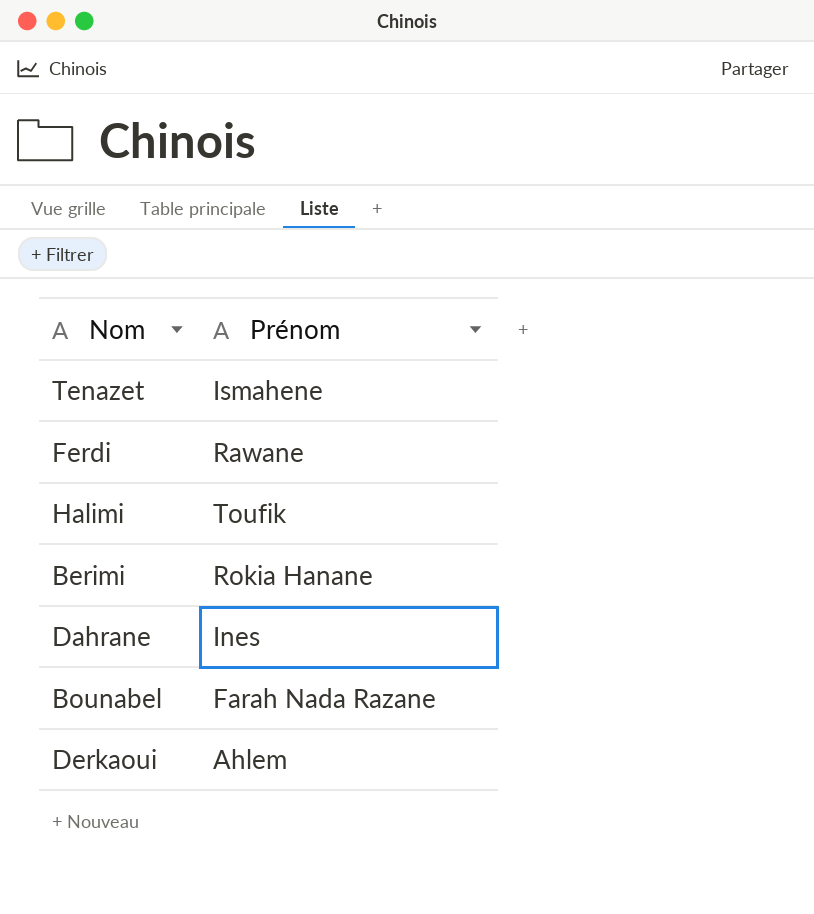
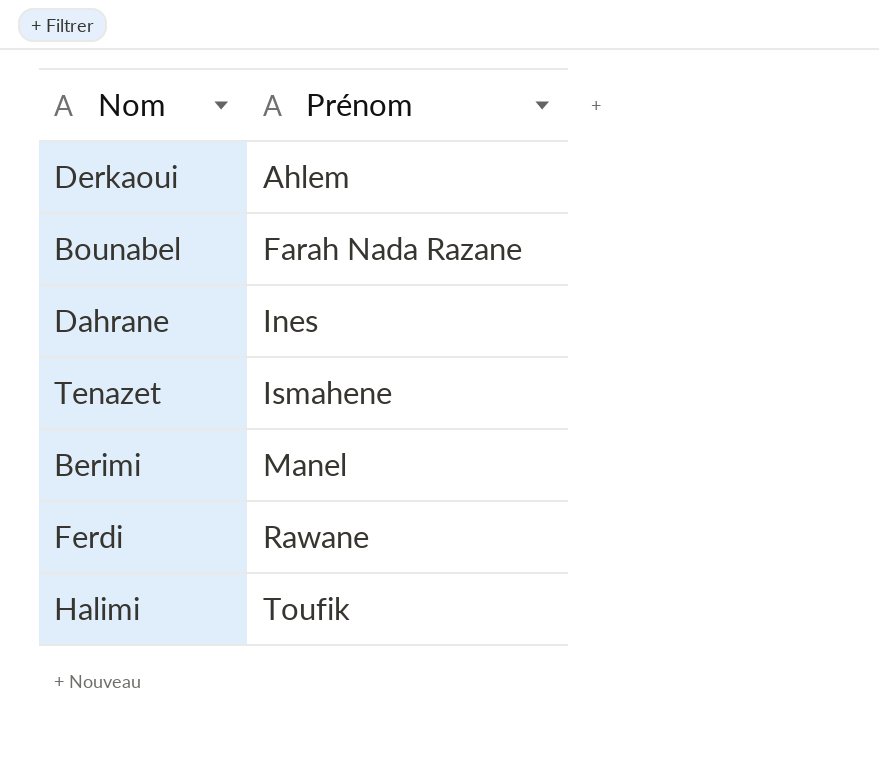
row order: none -> Prénom ascending
Berimi | Prénom: Rokia Hanane -> Manel

